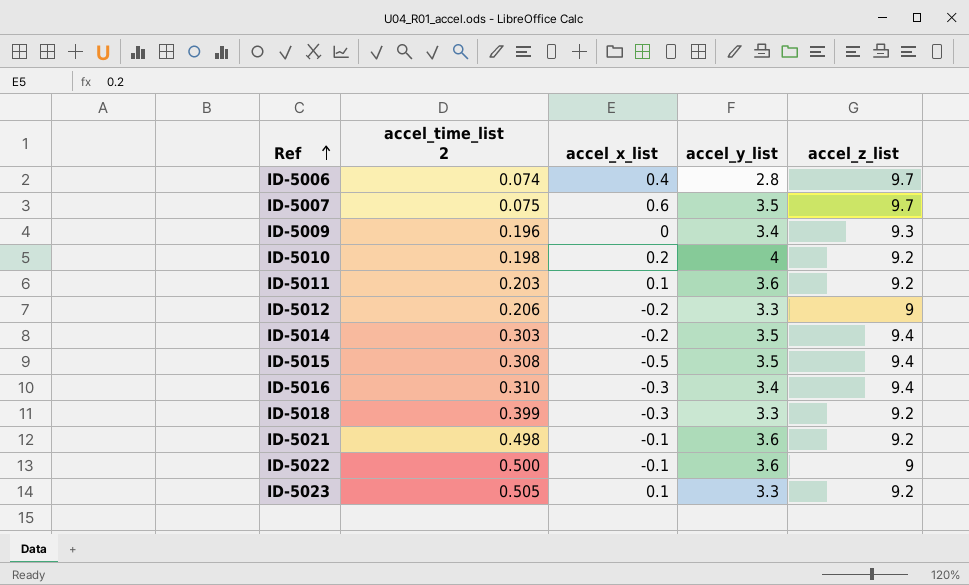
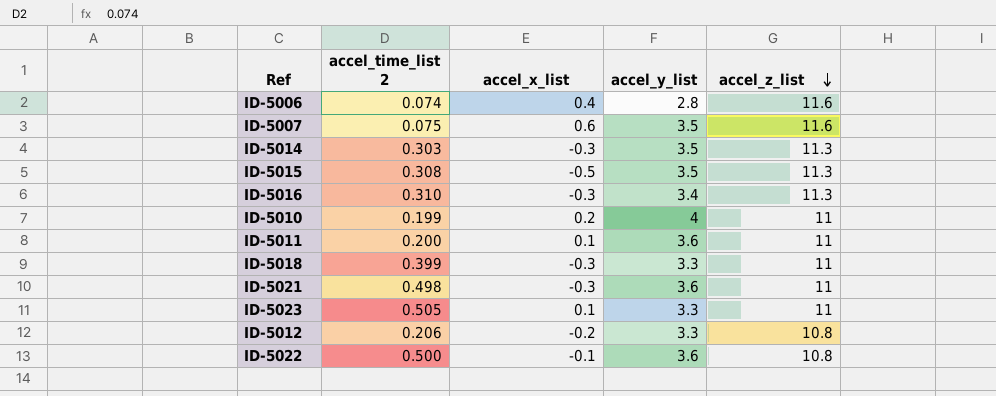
row order: Ref ascending -> accel_z_list descending
row ID-5009: 0.196 | 0 | 3.4 | 9.3 -> none
ID-5006 | accel_z_list: 9.7 -> 11.6
ID-5007 | accel_z_list: 9.7 -> 11.6
ID-5014 | accel_x_list: -0.2 -> -0.3
ID-5014 | accel_z_list: 9.4 -> 11.3
ID-5015 | accel_z_list: 9.4 -> 11.3
ID-5016 | accel_z_list: 9.4 -> 11.3
ID-5010 | accel_time_list 2: 0.198 -> 0.199
ID-5010 | accel_z_list: 9.2 -> 11
ID-5011 | accel_time_list 2: 0.203 -> 0.200
ID-5011 | accel_z_list: 9.2 -> 11
ID-5018 | accel_z_list: 9.2 -> 11
ID-5021 | accel_x_list: -0.1 -> -0.3
ID-5021 | accel_z_list: 9.2 -> 11
ID-5023 | accel_z_list: 9.2 -> 11
ID-5012 | accel_z_list: 9 -> 10.8
ID-5022 | accel_z_list: 9 -> 10.8

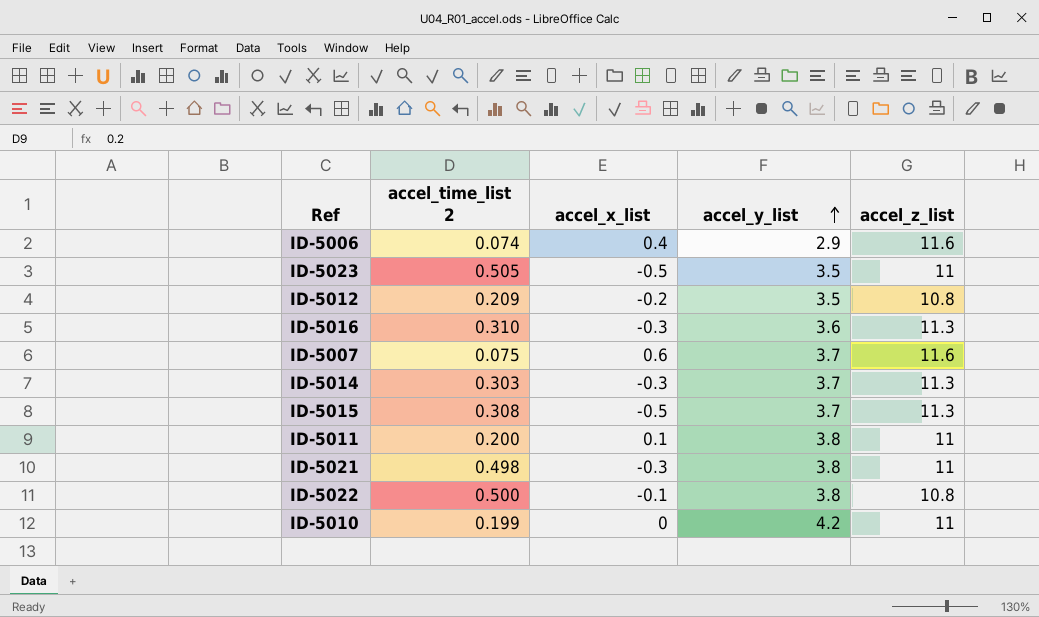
row order: accel_z_list descending -> accel_y_list ascending
row ID-5018: 0.399 | -0.3 | 3.3 | 11 -> none
ID-5006 | accel_y_list: 2.8 -> 2.9
ID-5023 | accel_x_list: 0.1 -> -0.5
ID-5023 | accel_y_list: 3.3 -> 3.5
ID-5012 | accel_time_list 2: 0.206 -> 0.209
ID-5012 | accel_y_list: 3.3 -> 3.5
ID-5016 | accel_y_list: 3.4 -> 3.6
ID-5007 | accel_y_list: 3.5 -> 3.7
ID-5014 | accel_y_list: 3.5 -> 3.7
ID-5015 | accel_y_list: 3.5 -> 3.7
ID-5011 | accel_y_list: 3.6 -> 3.8
ID-5021 | accel_y_list: 3.6 -> 3.8
ID-5022 | accel_y_list: 3.6 -> 3.8
ID-5010 | accel_x_list: 0.2 -> 0
ID-5010 | accel_y_list: 4 -> 4.2

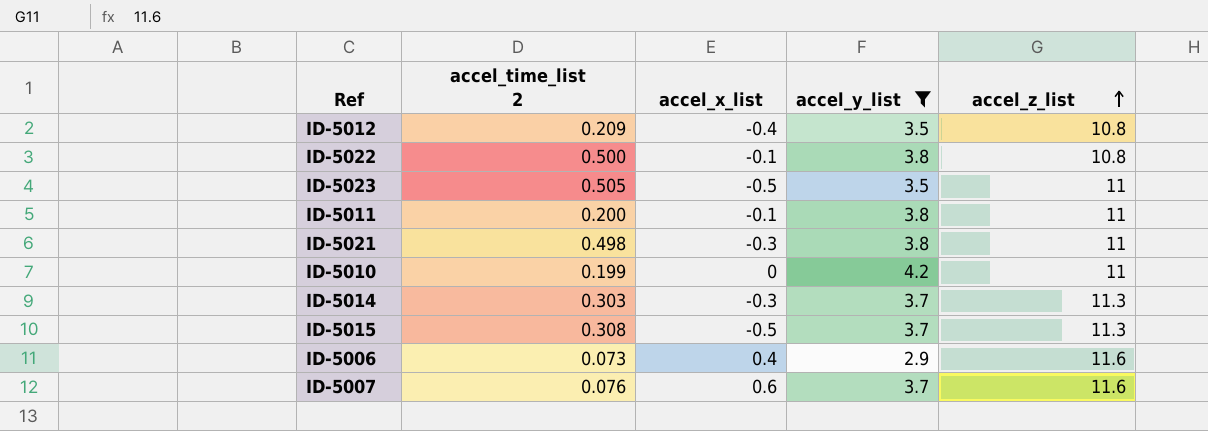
filter: none -> accel_y_list != 3.6
row order: accel_y_list ascending -> accel_z_list ascending
ID-5012 | accel_x_list: -0.2 -> -0.4
ID-5011 | accel_x_list: 0.1 -> -0.1
ID-5006 | accel_time_list 2: 0.074 -> 0.073
ID-5007 | accel_time_list 2: 0.075 -> 0.076

